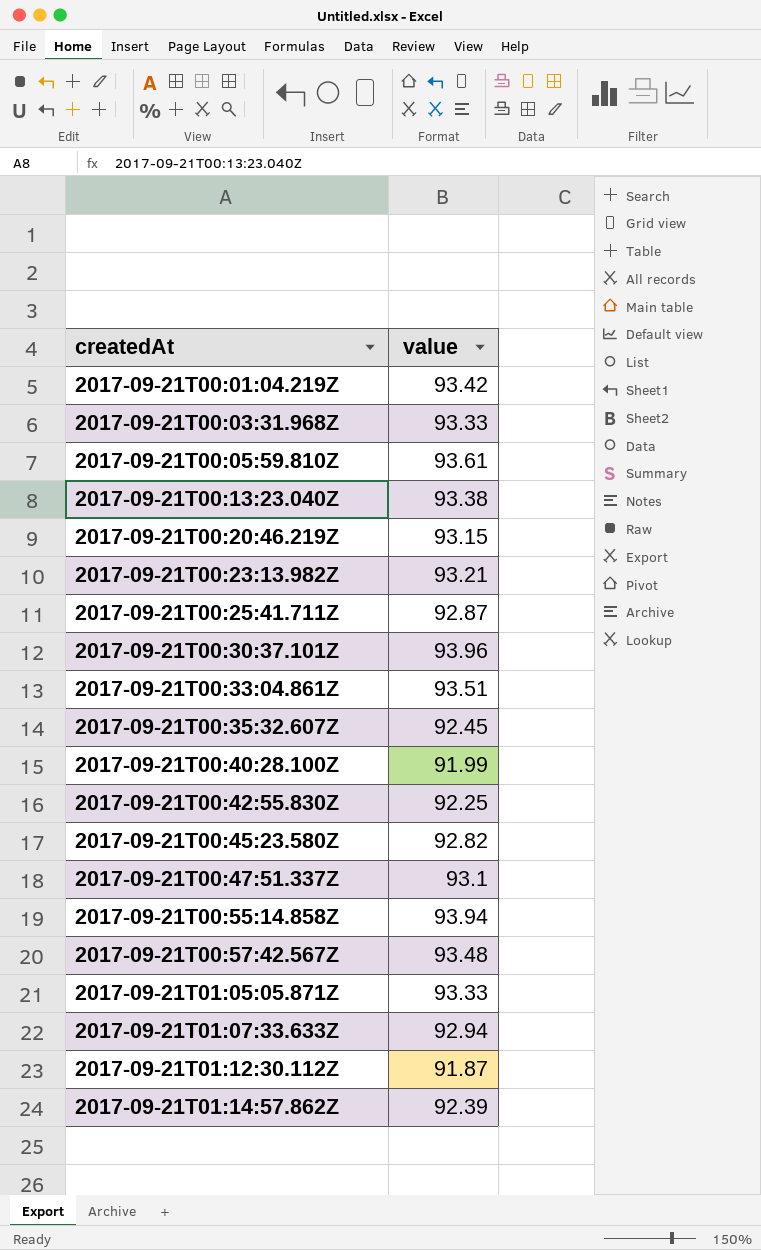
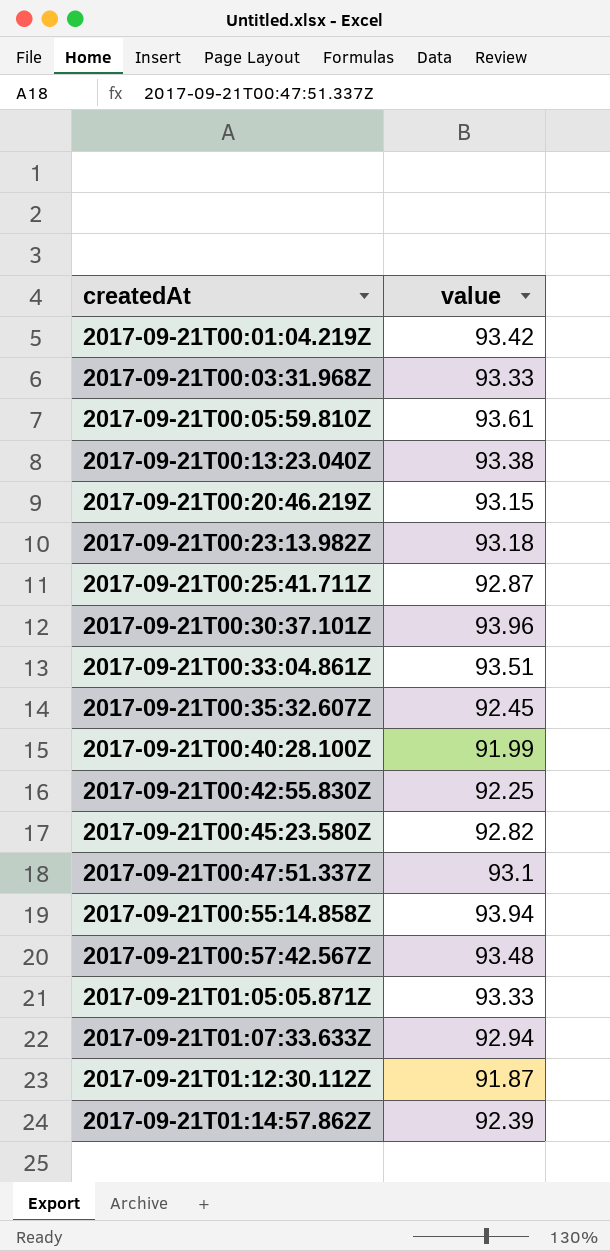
2017-09-21T00:23:13.982Z | value: 93.21 -> 93.18

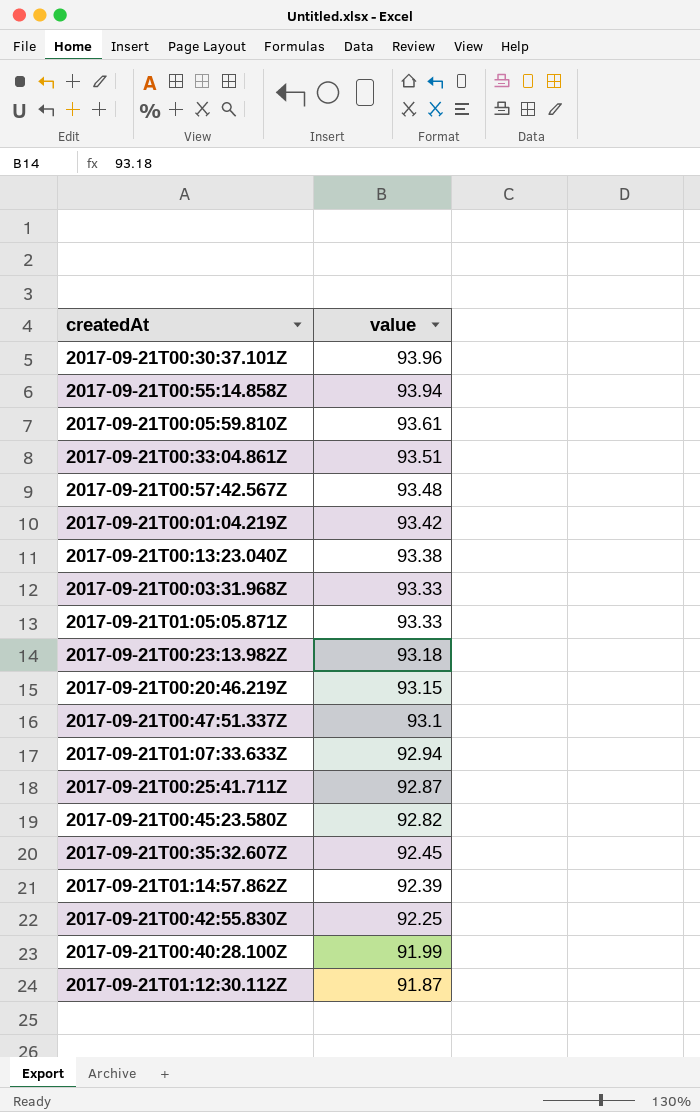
row order: createdAt ascending -> value descending

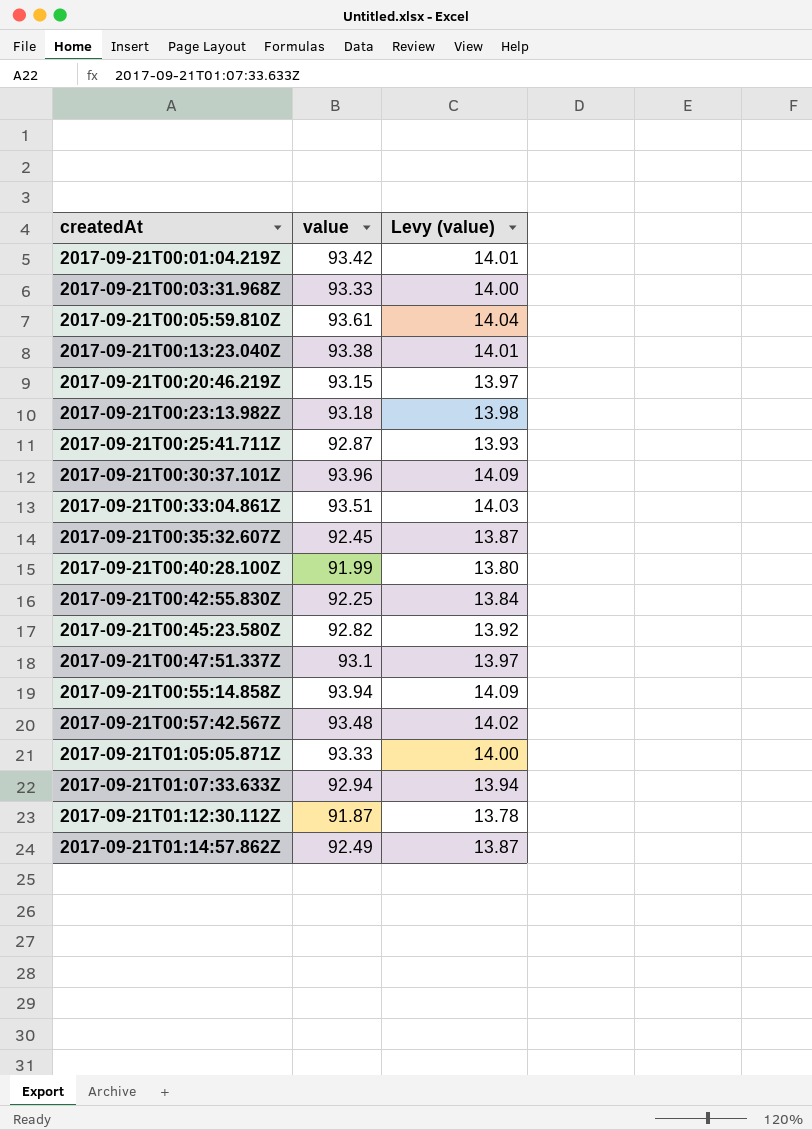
row order: value descending -> createdAt ascending
column Levy (value) | formula: none -> [value] * 0.15
2017-09-21T01:14:57.862Z | value: 92.39 -> 92.49

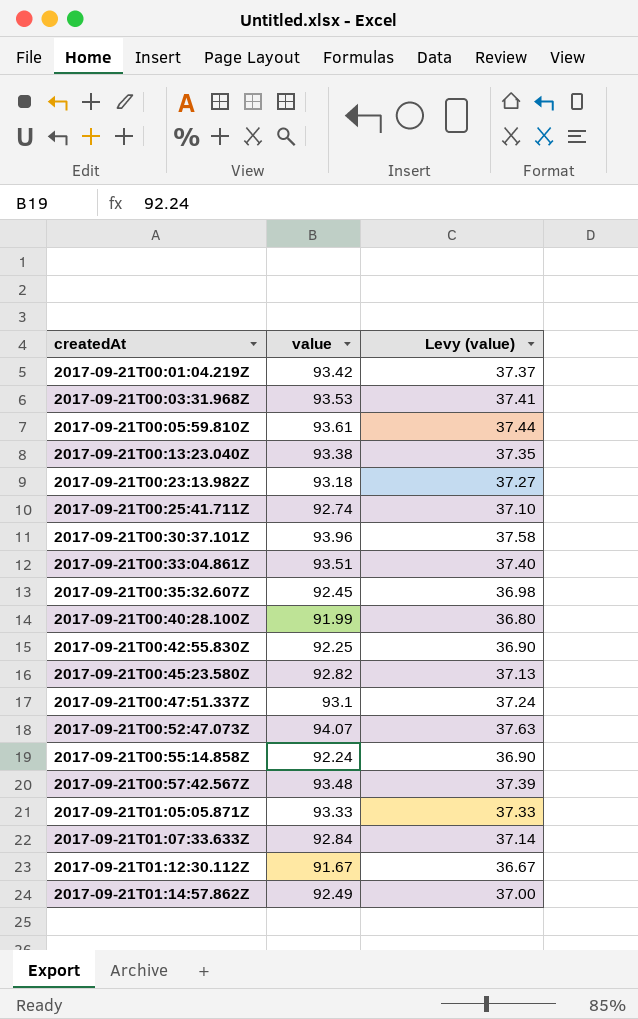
column Levy (value) | formula: [value] * 0.15 -> [value] * 0.4
row 2017-09-21T00:20:46.219Z: 93.15 | 13.97 -> none
2017-09-21T00:03:31.968Z | value: 93.33 -> 93.53
2017-09-21T00:25:41.711Z | value: 92.87 -> 92.74
row 2017-09-21T00:52:47.073Z: none -> 94.07 | 37.63
2017-09-21T00:55:14.858Z | value: 93.94 -> 92.24
2017-09-21T01:07:33.633Z | value: 92.94 -> 92.84
2017-09-21T01:12:30.112Z | value: 91.87 -> 91.67

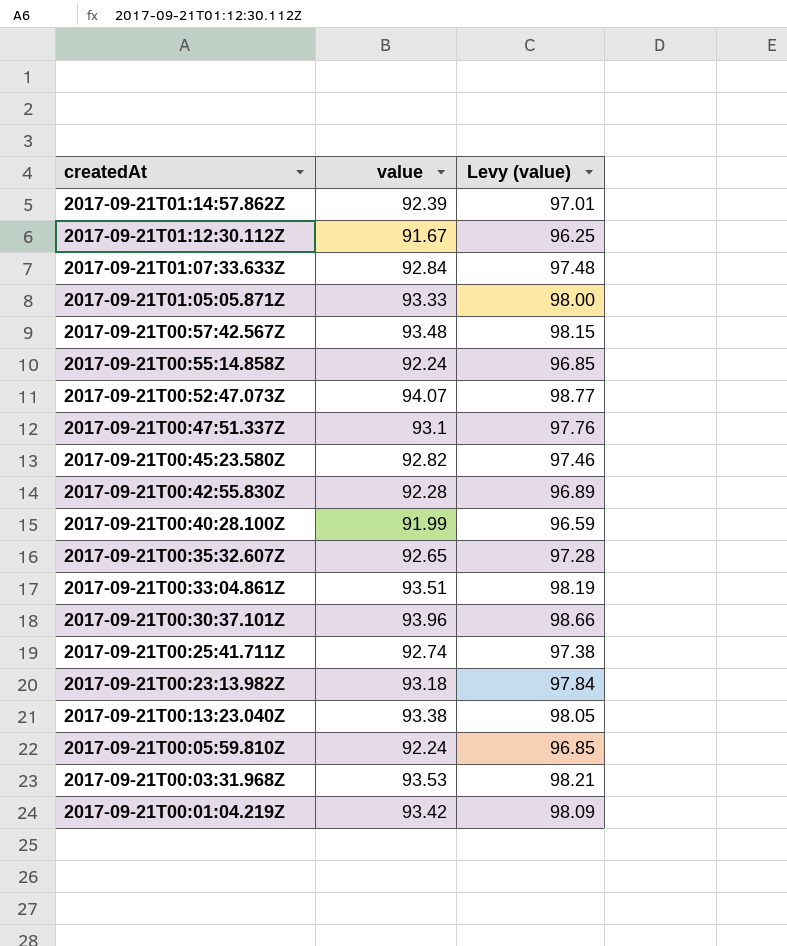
row order: createdAt ascending -> createdAt descending
column Levy (value) | formula: [value] * 0.4 -> [value] * 1.05
2017-09-21T01:14:57.862Z | value: 92.49 -> 92.39
2017-09-21T00:42:55.830Z | value: 92.25 -> 92.28
2017-09-21T00:35:32.607Z | value: 92.45 -> 92.65
2017-09-21T00:05:59.810Z | value: 93.61 -> 92.24

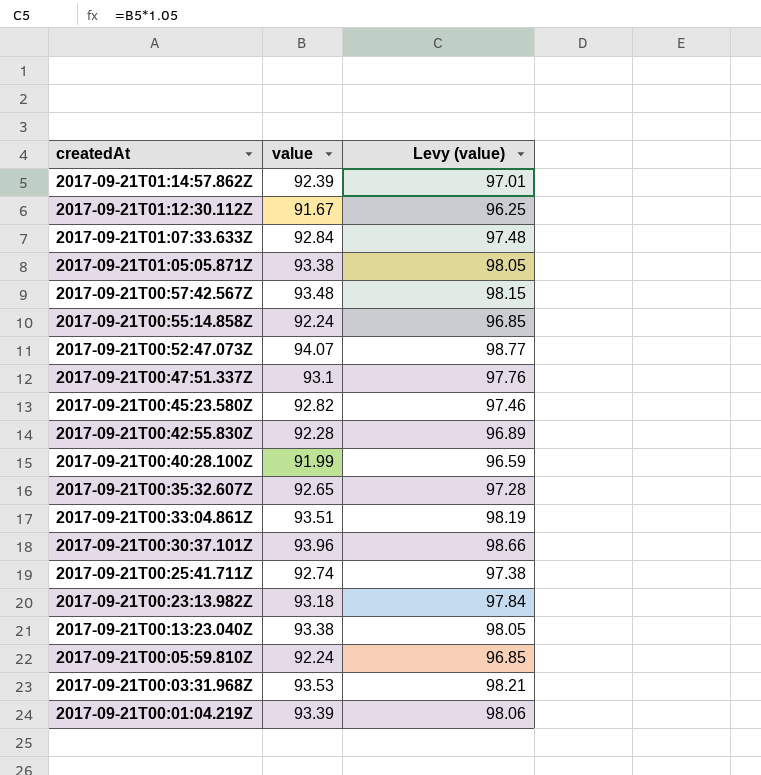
2017-09-21T01:05:05.871Z | value: 93.33 -> 93.38
2017-09-21T01:05:05.871Z | Levy (value): 98.00 -> 98.05
2017-09-21T00:01:04.219Z | value: 93.42 -> 93.39
2017-09-21T00:01:04.219Z | Levy (value): 98.09 -> 98.06

